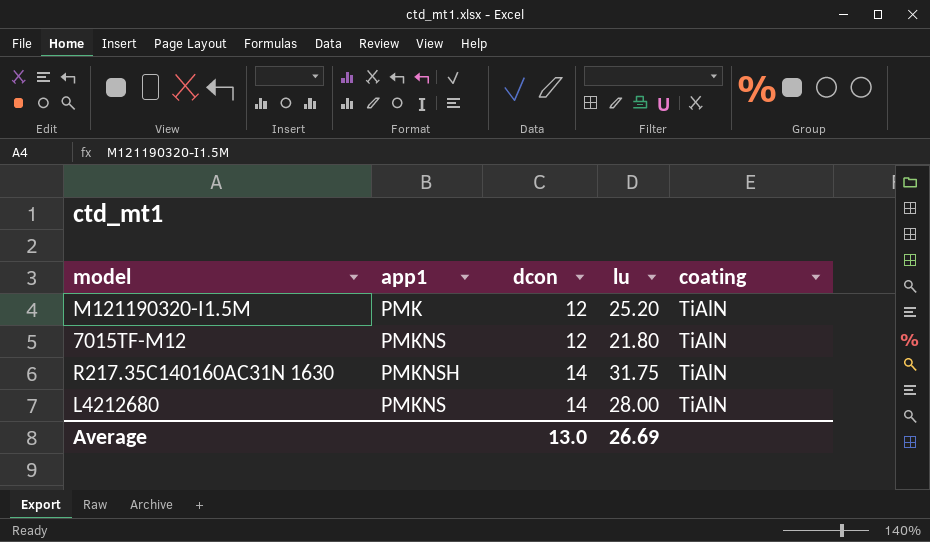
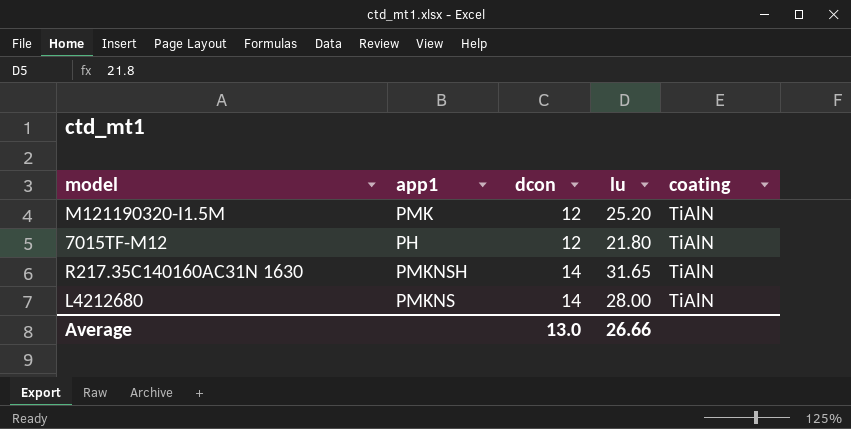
7015TF-M12 | app1: PMKNS -> PH
R217.35C140160AC31N 1630 | lu: 31.75 -> 31.65
Average | lu: 26.69 -> 26.66

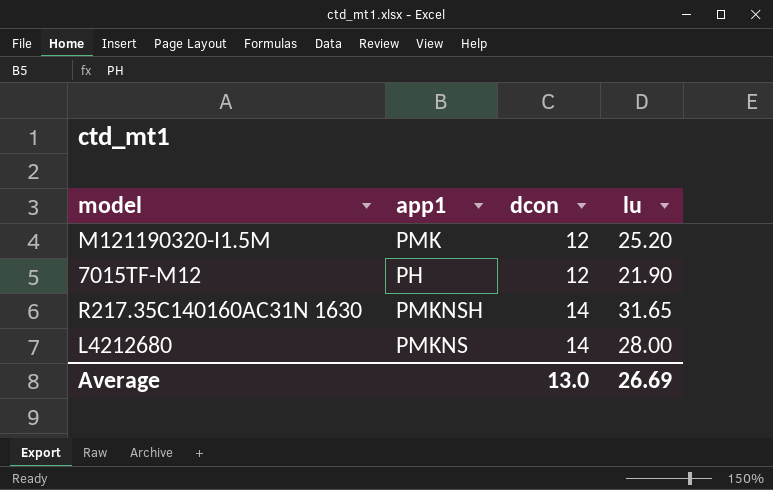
column coating | position: 5 -> none
7015TF-M12 | lu: 21.80 -> 21.90
Average | lu: 26.66 -> 26.69

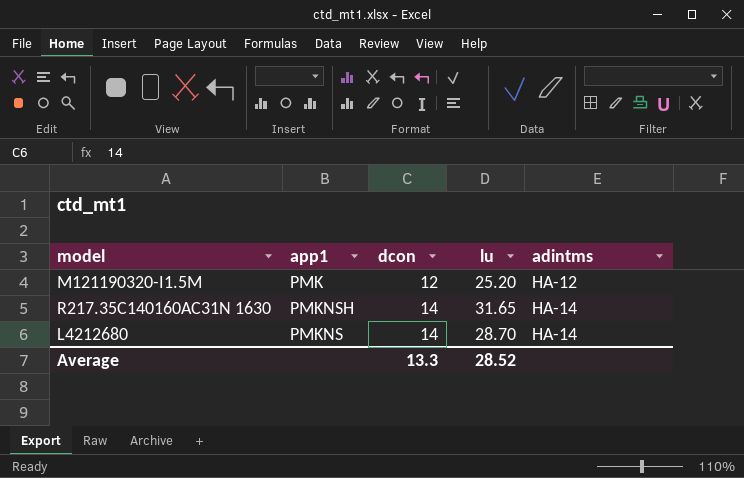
column adintms | position: none -> 5
row 7015TF-M12: PH | 12 | 21.90 -> none
L4212680 | lu: 28.00 -> 28.70
Average | dcon: 13.0 -> 13.3
Average | lu: 26.69 -> 28.52

